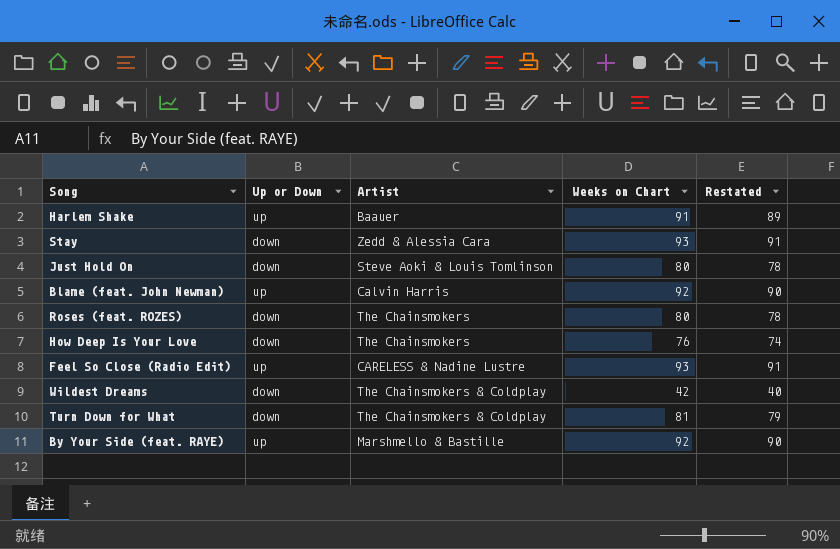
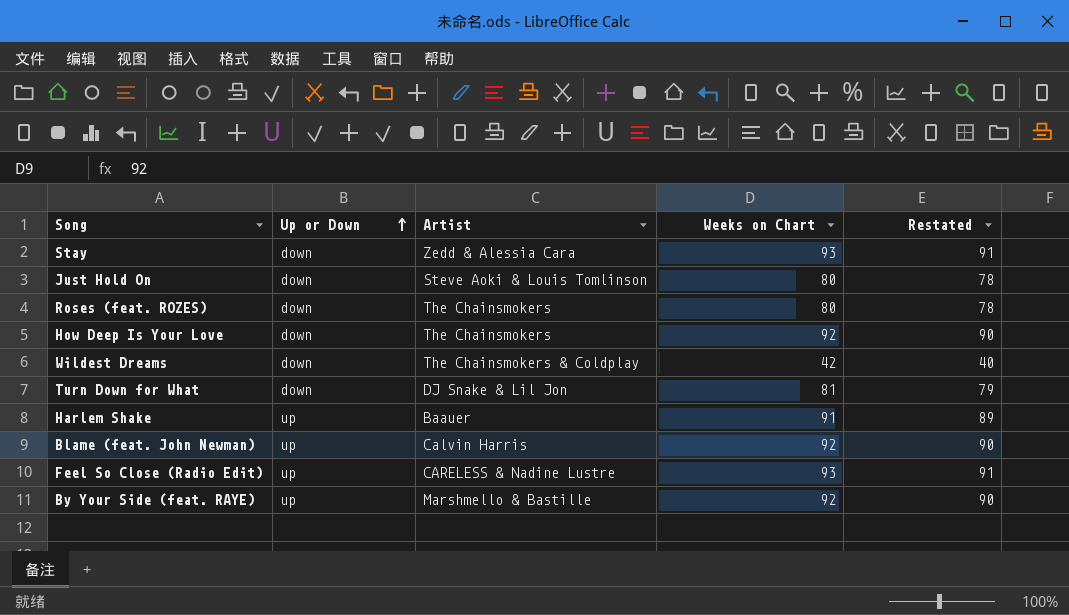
row order: none -> Up or Down ascending
How Deep Is Your Love | Weeks on Chart: 76 -> 92
How Deep Is Your Love | Restated: 74 -> 90
Turn Down for What | Artist: The Chainsmokers & Coldplay -> DJ Snake & Lil Jon

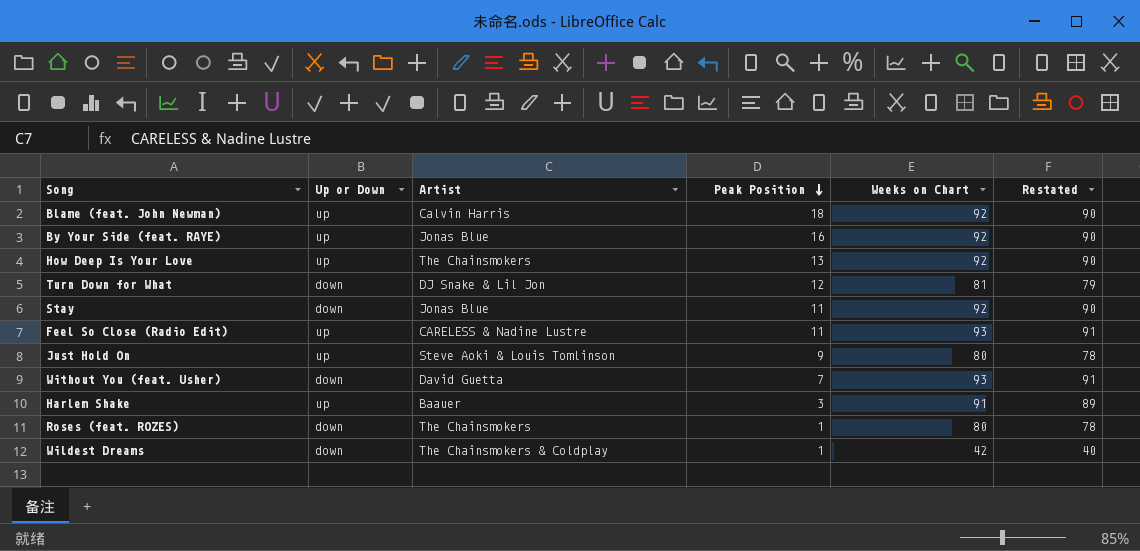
row order: Up or Down ascending -> Peak Position descending
column Peak Position | position: none -> 4
By Your Side (feat. RAYE) | Artist: Marshmello & Bastille -> Jonas Blue
How Deep Is Your Love | Up or Down: down -> up
Stay | Artist: Zedd & Alessia Cara -> Jonas Blue
Stay | Weeks on Chart: 93 -> 92
Stay | Restated: 91 -> 90
Just Hold On | Up or Down: down -> up
row Without You (feat. Usher): none -> down | David Guetta | 7 | 93 | 91

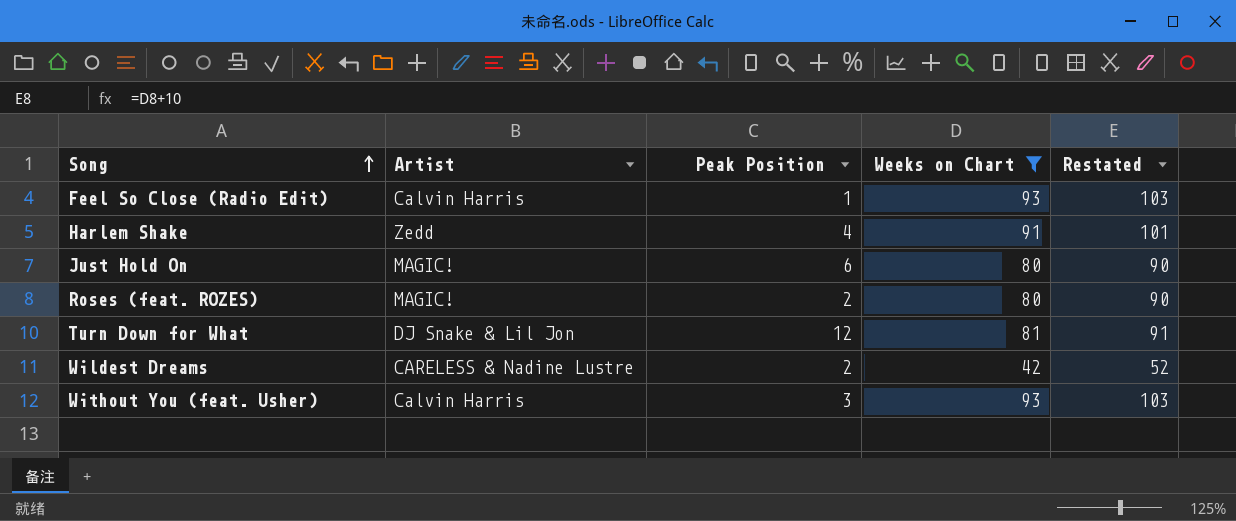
filter: none -> Weeks on Chart != 92
row order: Peak Position descending -> Song ascending
column Up or Down | position: 2 -> none
column Restated | formula: [Weeks on Chart] - 2 -> [Weeks on Chart] + 10
Feel So Close (Radio Edit) | Artist: CARELESS & Nadine Lustre -> Calvin Harris
Feel So Close (Radio Edit) | Peak Position: 11 -> 1
Harlem Shake | Artist: Baauer -> Zedd
Harlem Shake | Peak Position: 3 -> 4
Just Hold On | Artist: Steve Aoki & Louis Tomlinson -> MAGIC!
Just Hold On | Peak Position: 9 -> 6
Roses (feat. ROZES) | Artist: The Chainsmokers -> MAGIC!
Roses (feat. ROZES) | Peak Position: 1 -> 2
Wildest Dreams | Artist: The Chainsmokers & Coldplay -> CARELESS & Nadine Lustre
Wildest Dreams | Peak Position: 1 -> 2
Without You (feat. Usher) | Artist: David Guetta -> Calvin Harris
Without You (feat. Usher) | Peak Position: 7 -> 3

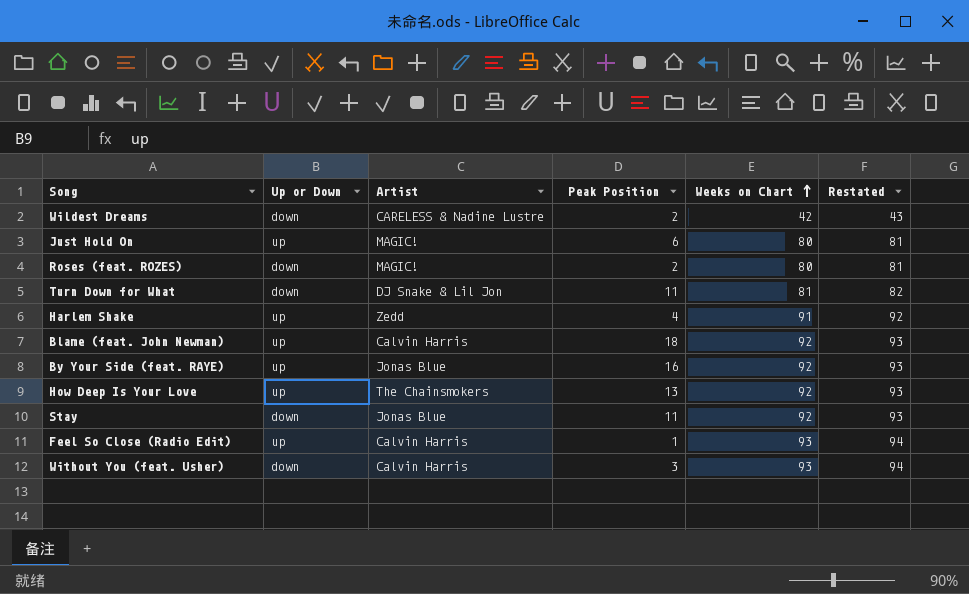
filter: Weeks on Chart != 92 -> none
row order: Song ascending -> Weeks on Chart ascending
column Up or Down | position: none -> 2
column Restated | formula: [Weeks on Chart] + 10 -> [Weeks on Chart] + 1
Turn Down for What | Peak Position: 12 -> 11

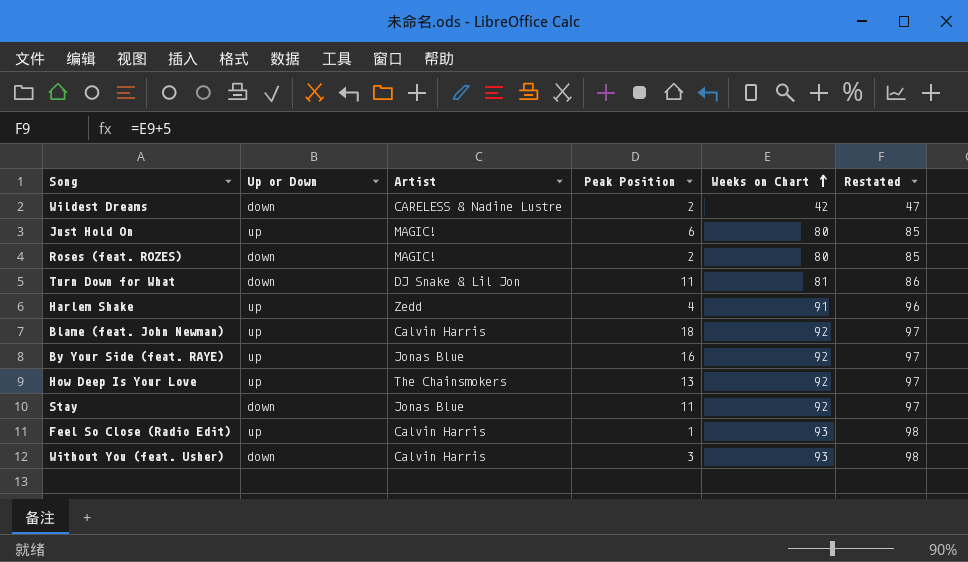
column Restated | formula: [Weeks on Chart] + 1 -> [Weeks on Chart] + 5

